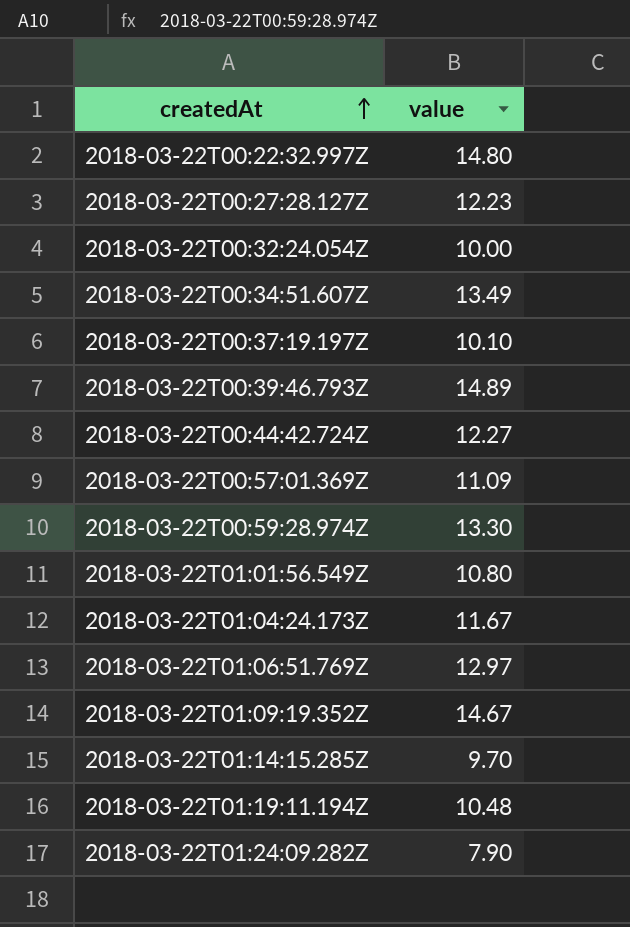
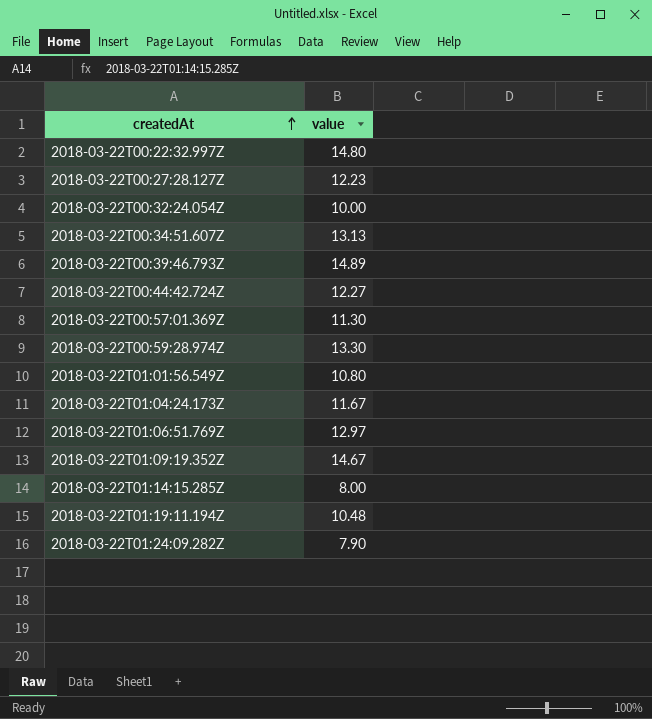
row 2018-03-22T00:37:19.197Z: 10.10 -> none
2018-03-22T00:34:51.607Z | value: 13.49 -> 13.13
2018-03-22T00:57:01.369Z | value: 11.09 -> 11.30
2018-03-22T01:14:15.285Z | value: 9.70 -> 8.00

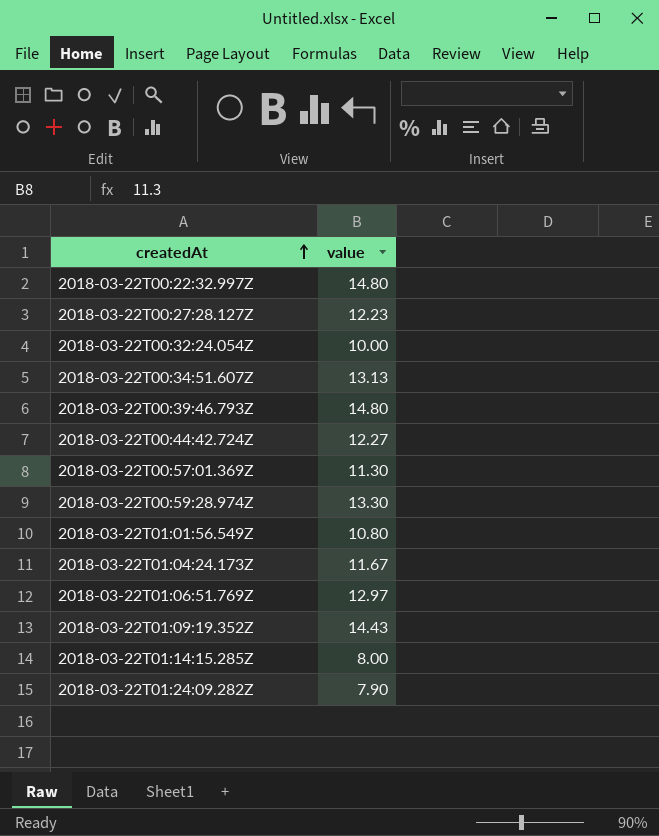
row 2018-03-22T01:19:11.194Z: 10.48 -> none
2018-03-22T00:39:46.793Z | value: 14.89 -> 14.80
2018-03-22T01:09:19.352Z | value: 14.67 -> 14.43

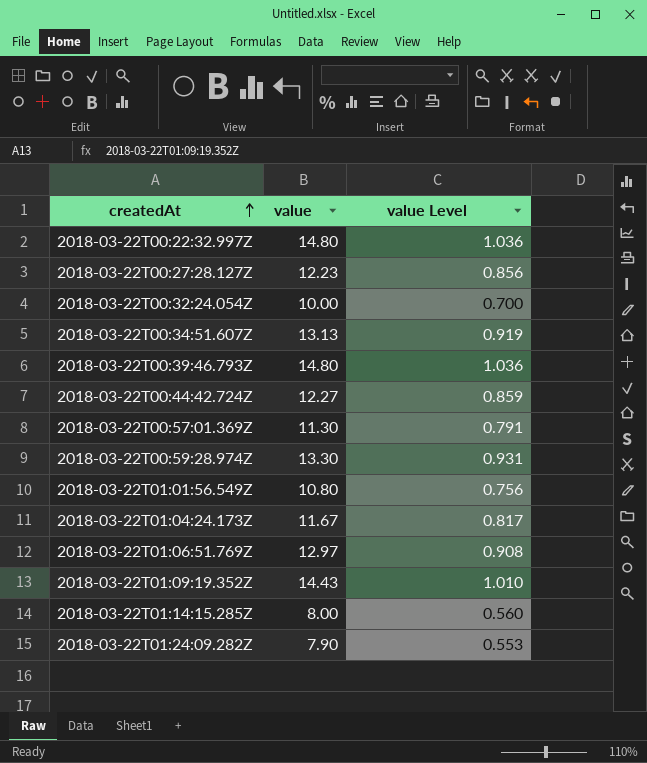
column value Level | formula: none -> [value] * 0.07

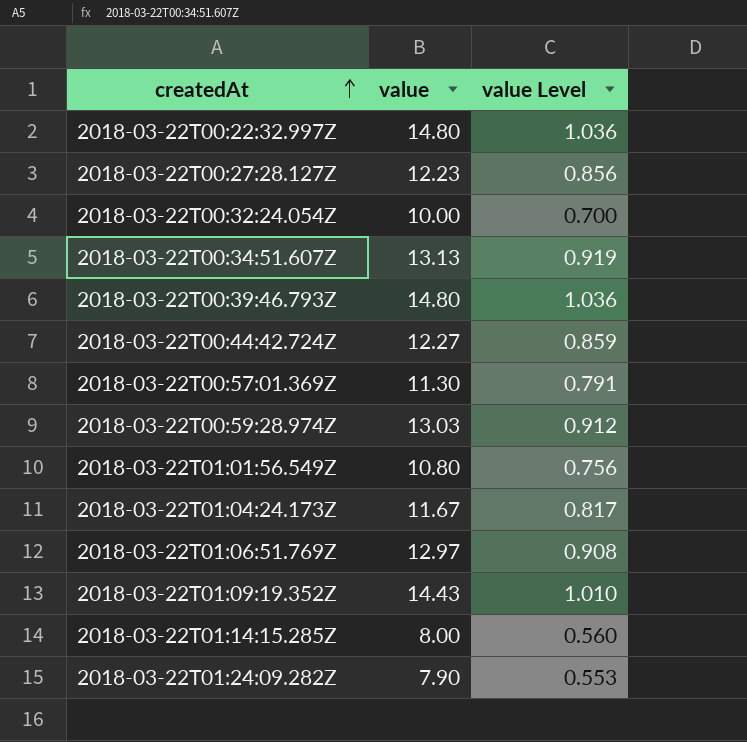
2018-03-22T00:59:28.974Z | value: 13.30 -> 13.03
2018-03-22T00:59:28.974Z | value Level: 0.931 -> 0.912

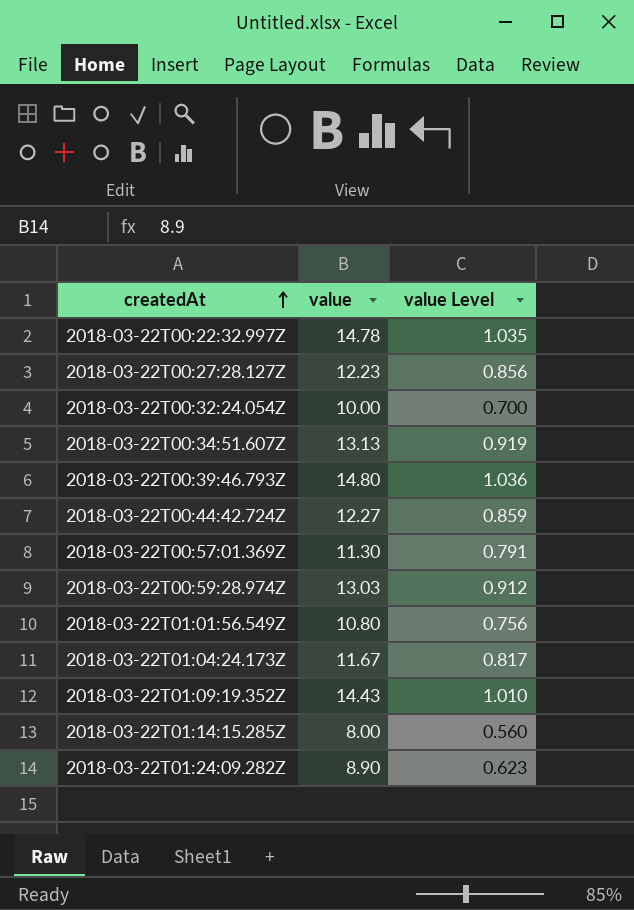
row 2018-03-22T01:06:51.769Z: 12.97 | 0.908 -> none
2018-03-22T00:22:32.997Z | value: 14.80 -> 14.78
2018-03-22T00:22:32.997Z | value Level: 1.036 -> 1.035
2018-03-22T01:24:09.282Z | value: 7.90 -> 8.90
2018-03-22T01:24:09.282Z | value Level: 0.553 -> 0.623

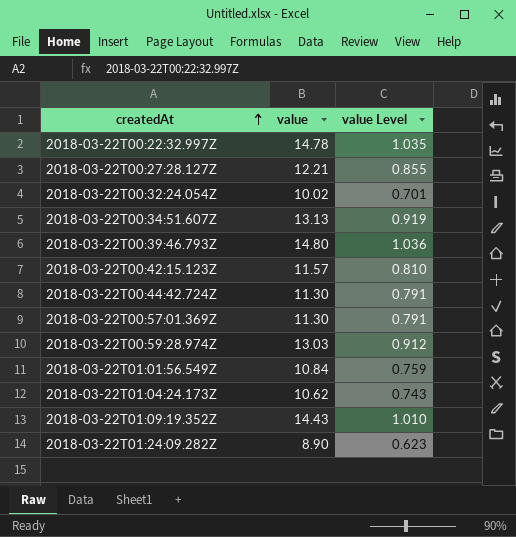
row 2018-03-22T01:14:15.285Z: 8.00 | 0.560 -> none
2018-03-22T00:27:28.127Z | value: 12.23 -> 12.21
2018-03-22T00:27:28.127Z | value Level: 0.856 -> 0.855
2018-03-22T00:32:24.054Z | value: 10.00 -> 10.02
2018-03-22T00:32:24.054Z | value Level: 0.700 -> 0.701
row 2018-03-22T00:42:15.123Z: none -> 11.57 | 0.810
2018-03-22T00:44:42.724Z | value: 12.27 -> 11.30
2018-03-22T00:44:42.724Z | value Level: 0.859 -> 0.791
2018-03-22T01:01:56.549Z | value: 10.80 -> 10.84
2018-03-22T01:01:56.549Z | value Level: 0.756 -> 0.759
2018-03-22T01:04:24.173Z | value: 11.67 -> 10.62
2018-03-22T01:04:24.173Z | value Level: 0.817 -> 0.743

